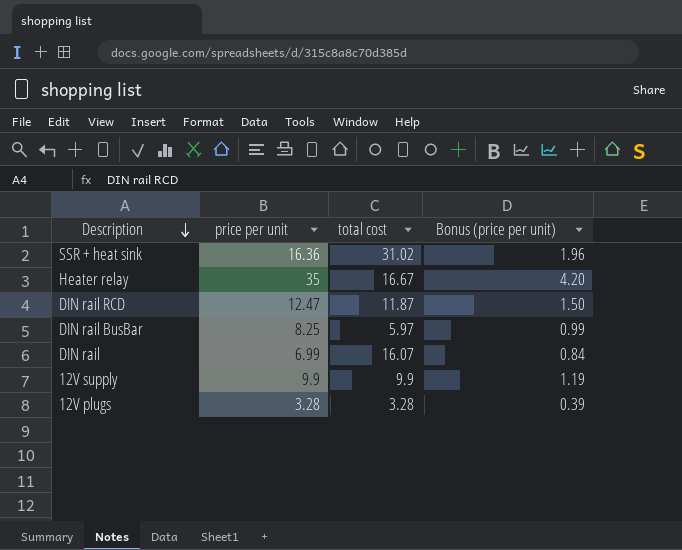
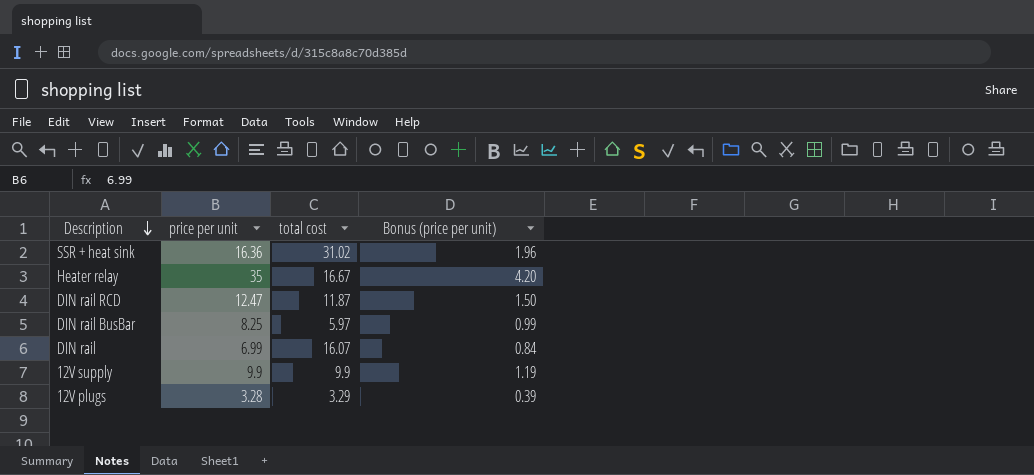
12V plugs | total cost: 3.28 -> 3.29

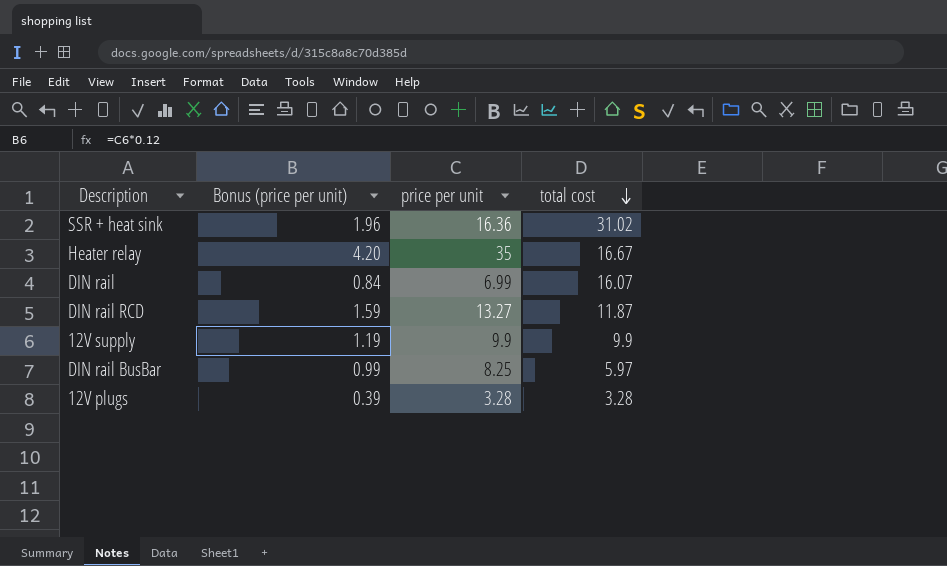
row order: Description descending -> total cost descending
column Bonus (price per unit) | position: 4 -> 2
DIN rail RCD | Bonus (price per unit): 1.50 -> 1.59
DIN rail RCD | price per unit: 12.47 -> 13.27
12V plugs | total cost: 3.29 -> 3.28

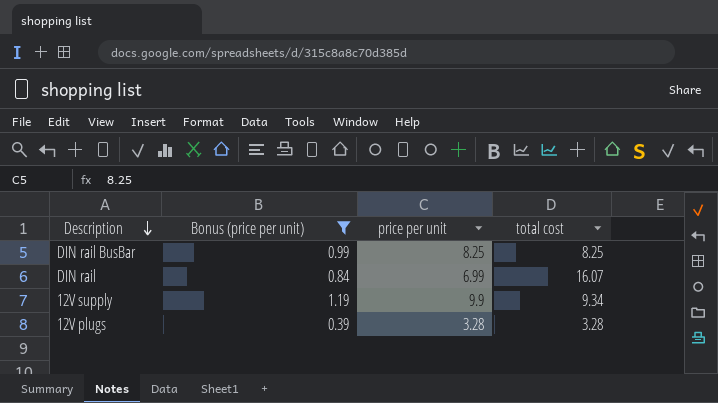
filter: none -> Bonus (price per unit) <= 1.19
row order: total cost descending -> Description descending
DIN rail BusBar | total cost: 5.97 -> 8.25
12V supply | total cost: 9.9 -> 9.34

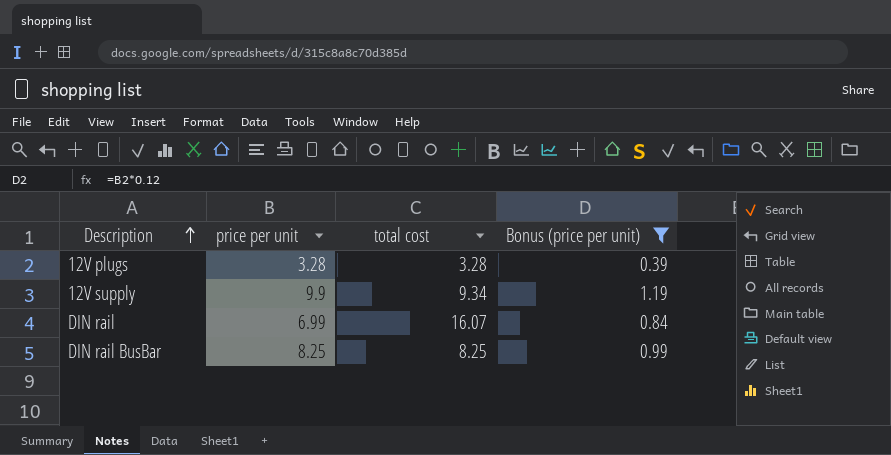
row order: Description descending -> Description ascending
column Bonus (price per unit) | position: 2 -> 4

